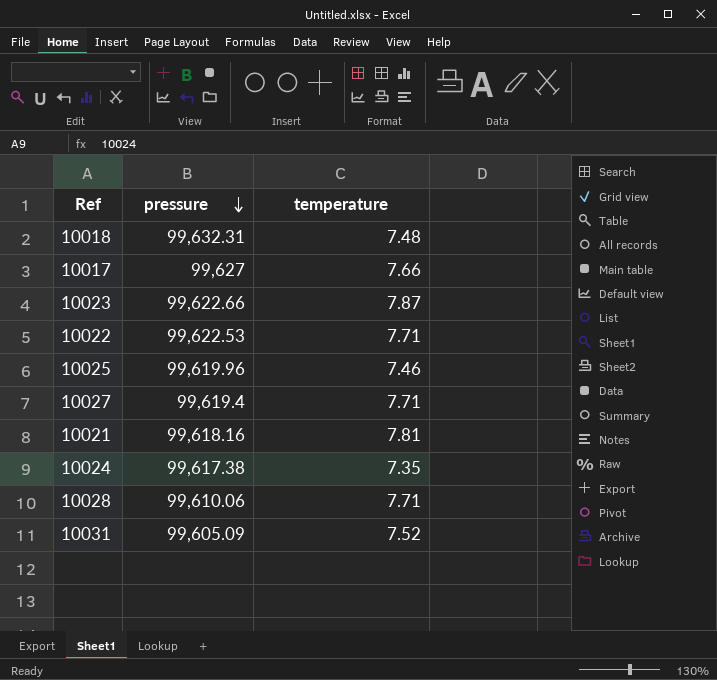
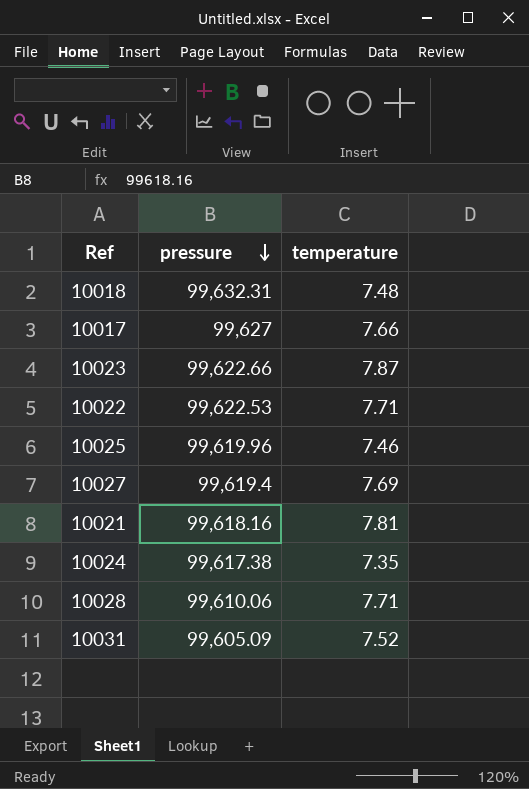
10027 | temperature: 7.71 -> 7.69

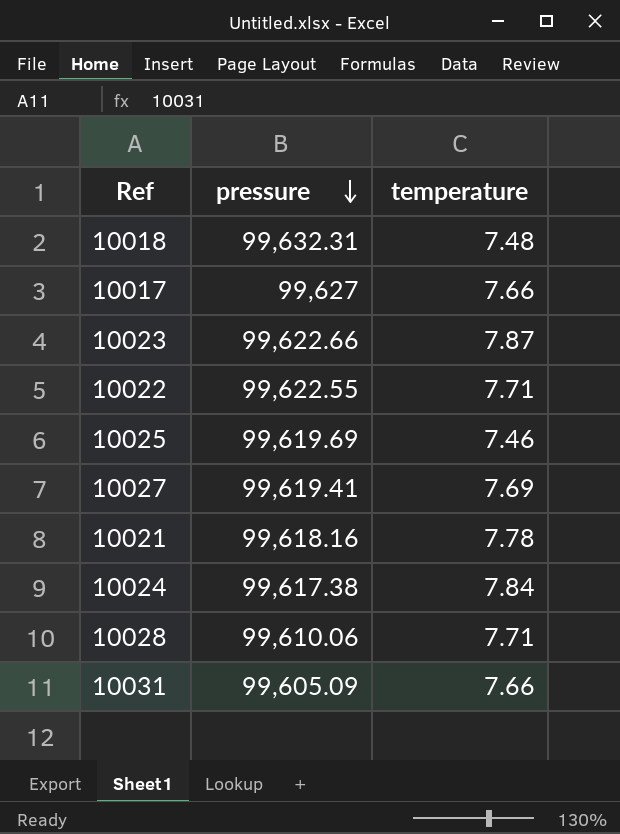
10022 | pressure: 99,622.53 -> 99,622.55
10025 | pressure: 99,619.96 -> 99,619.69
10027 | pressure: 99,619.4 -> 99,619.41
10021 | temperature: 7.81 -> 7.78
10024 | temperature: 7.35 -> 7.84
10031 | temperature: 7.52 -> 7.66

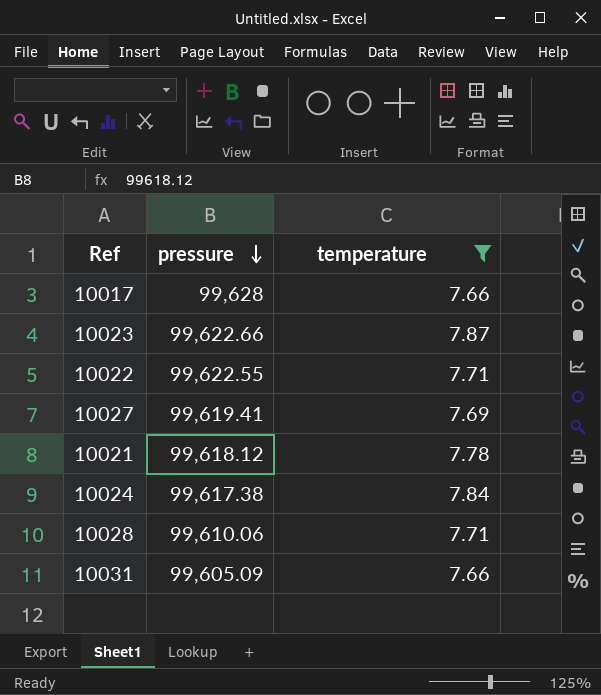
filter: none -> temperature >= 7.66
10017 | pressure: 99,627 -> 99,628
10021 | pressure: 99,618.16 -> 99,618.12

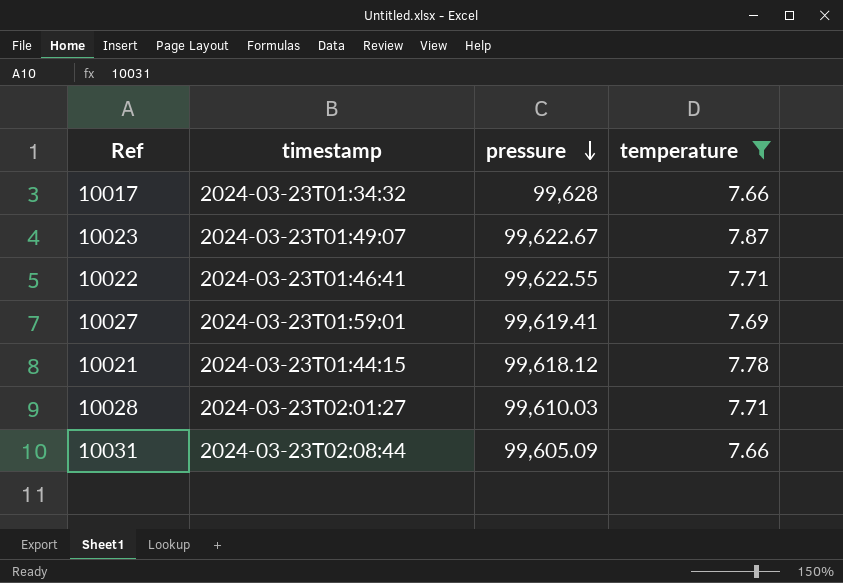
column timestamp | position: none -> 2
row 10024: 99,617.38 | 7.84 -> none
10023 | pressure: 99,622.66 -> 99,622.67
10028 | pressure: 99,610.06 -> 99,610.03

